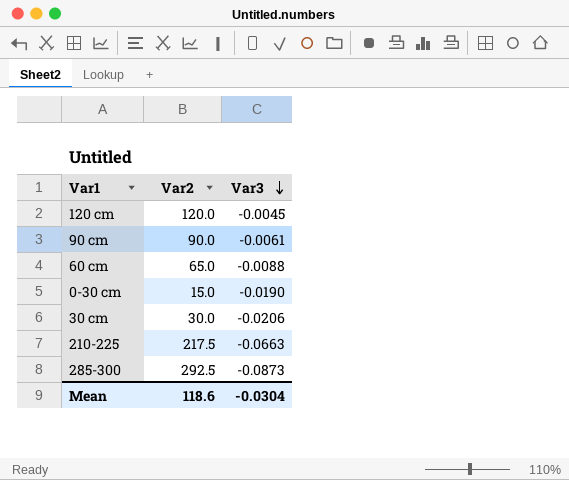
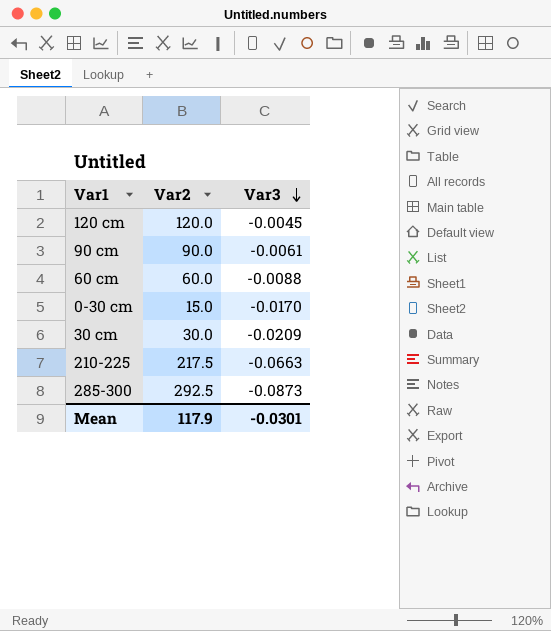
60 cm | Var2: 65.0 -> 60.0
0-30 cm | Var3: -0.0190 -> -0.0170
30 cm | Var3: -0.0206 -> -0.0209
Mean | Var2: 118.6 -> 117.9
Mean | Var3: -0.0304 -> -0.0301

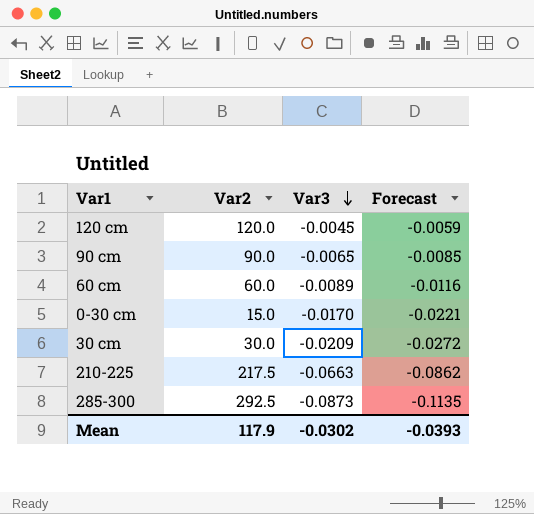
column Forecast | formula: none -> [Var3] * 1.3
90 cm | Var3: -0.0061 -> -0.0065
60 cm | Var3: -0.0088 -> -0.0089
Mean | Var3: -0.0301 -> -0.0302

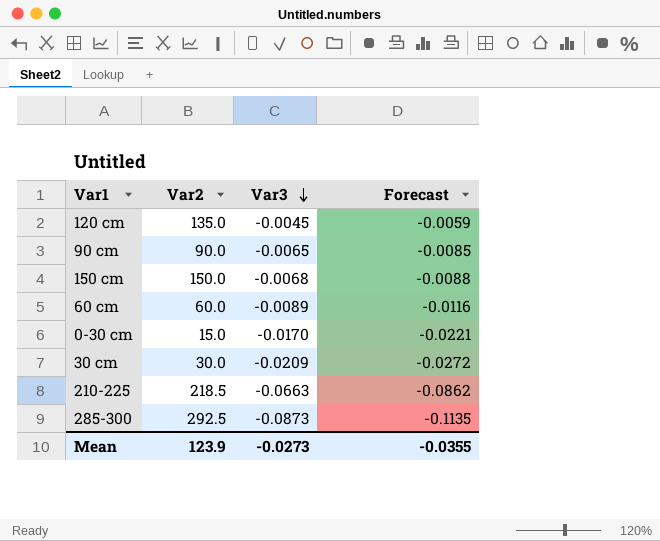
120 cm | Var2: 120.0 -> 135.0
row 150 cm: none -> 150.0 | -0.0068 | -0.0088
210-225 | Var2: 217.5 -> 218.5
Mean | Var2: 117.9 -> 123.9
Mean | Var3: -0.0302 -> -0.0273
Mean | Forecast: -0.0393 -> -0.0355

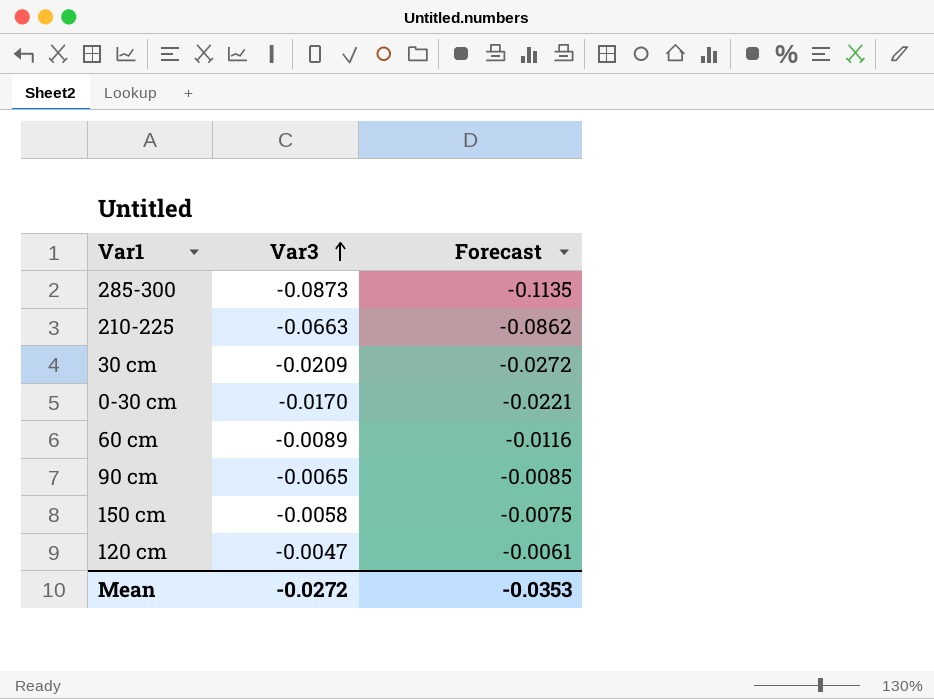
row order: Var3 descending -> Var3 ascending
column Var2 | position: 2 -> none
150 cm | Var3: -0.0068 -> -0.0058
150 cm | Forecast: -0.0088 -> -0.0075
120 cm | Var3: -0.0045 -> -0.0047
120 cm | Forecast: -0.0059 -> -0.0061
Mean | Var3: -0.0273 -> -0.0272
Mean | Forecast: -0.0355 -> -0.0353

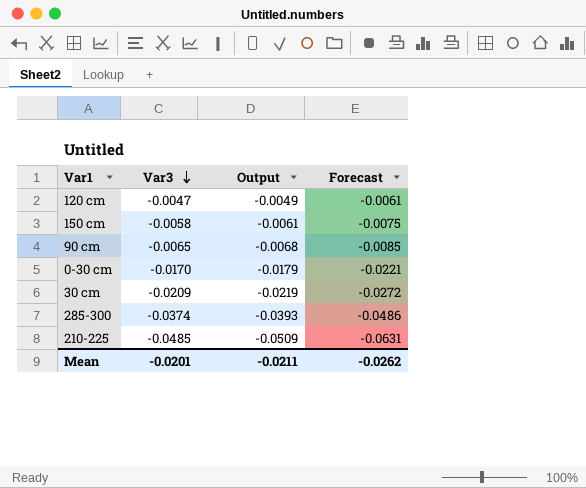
row order: Var3 ascending -> Var3 descending
column Output | formula: none -> [Var3] * 1.05
row 60 cm: -0.0089 | -0.0116 -> none
285-300 | Var3: -0.0873 -> -0.0374
285-300 | Forecast: -0.1135 -> -0.0486
210-225 | Var3: -0.0663 -> -0.0485
210-225 | Forecast: -0.0862 -> -0.0631
Mean | Var3: -0.0272 -> -0.0201
Mean | Forecast: -0.0353 -> -0.0262

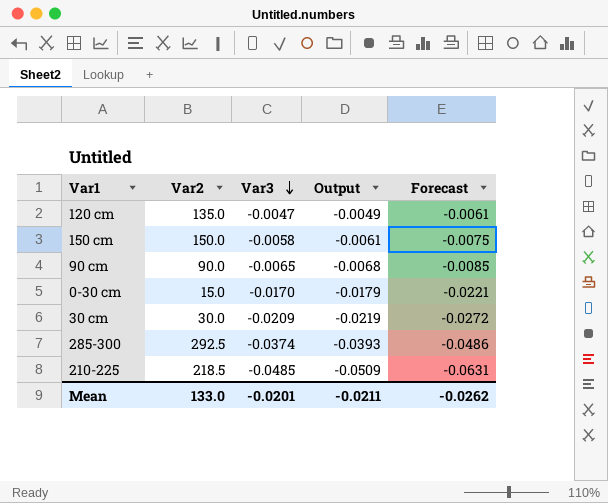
column Var2 | position: none -> 2

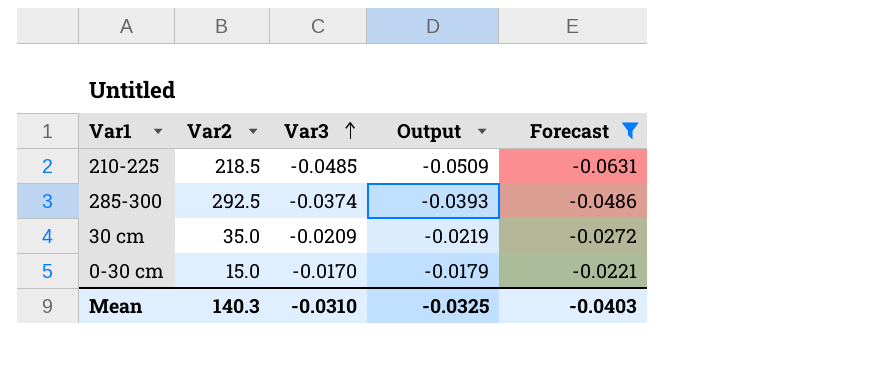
filter: none -> Forecast <= -0.0221
row order: Var3 descending -> Var3 ascending
30 cm | Var2: 30.0 -> 35.0
Mean | Var2: 133.0 -> 140.3
Mean | Var3: -0.0201 -> -0.0310
Mean | Output: -0.0211 -> -0.0325
Mean | Forecast: -0.0262 -> -0.0403

